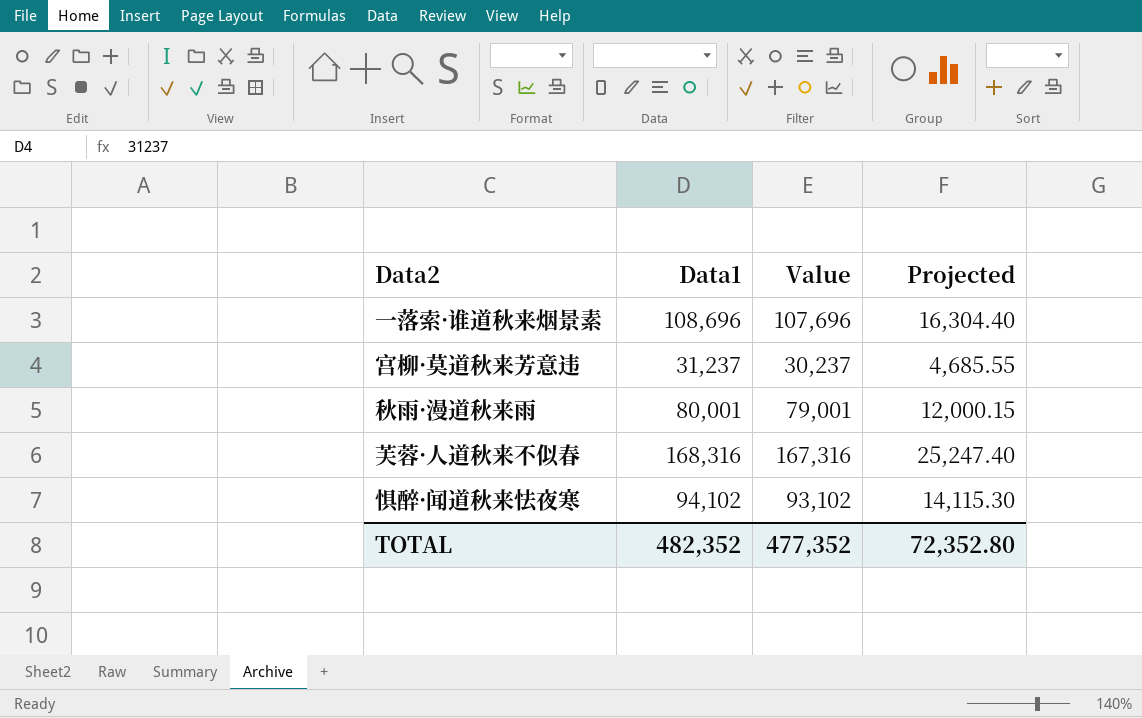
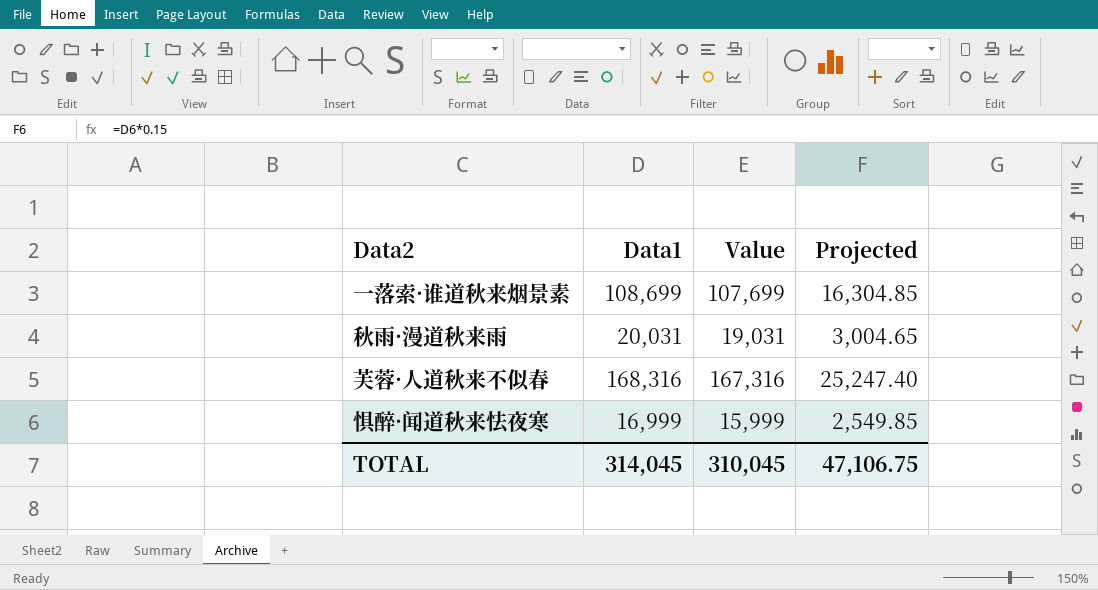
row 宫柳·莫道秋来芳意违: 31,237 | 30,237 | 4,685.55 -> none
一落索·谁道秋来烟景素 | Data1: 108,696 -> 108,699
一落索·谁道秋来烟景素 | Value: 107,696 -> 107,699
一落索·谁道秋来烟景素 | Projected: 16,304.40 -> 16,304.85
秋雨·漫道秋来雨 | Data1: 80,001 -> 20,031
秋雨·漫道秋来雨 | Value: 79,001 -> 19,031
秋雨·漫道秋来雨 | Projected: 12,000.15 -> 3,004.65
惧醉·闻道秋来怯夜寒 | Data1: 94,102 -> 16,999
惧醉·闻道秋来怯夜寒 | Value: 93,102 -> 15,999
惧醉·闻道秋来怯夜寒 | Projected: 14,115.30 -> 2,549.85
TOTAL | Data1: 482,352 -> 314,045
TOTAL | Value: 477,352 -> 310,045
TOTAL | Projected: 72,352.80 -> 47,106.75

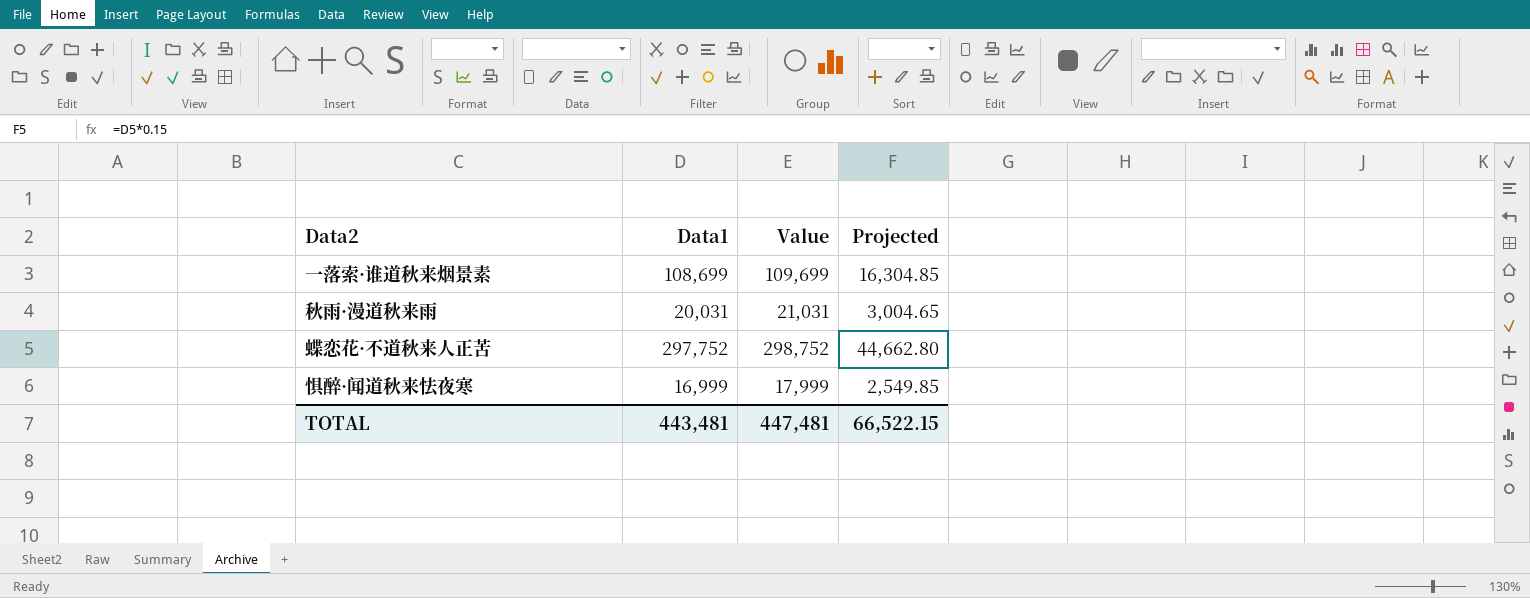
column Value | formula: [Data1] - 1000 -> [Data1] + 1000
row 芙蓉·人道秋来不似春: 168,316 | 167,316 | 25,247.40 -> none
row 蝶恋花·不道秋来人正苦: none -> 297,752 | 298,752 | 44,662.80
TOTAL | Data1: 314,045 -> 443,481
TOTAL | Value: 310,045 -> 447,481
TOTAL | Projected: 47,106.75 -> 66,522.15

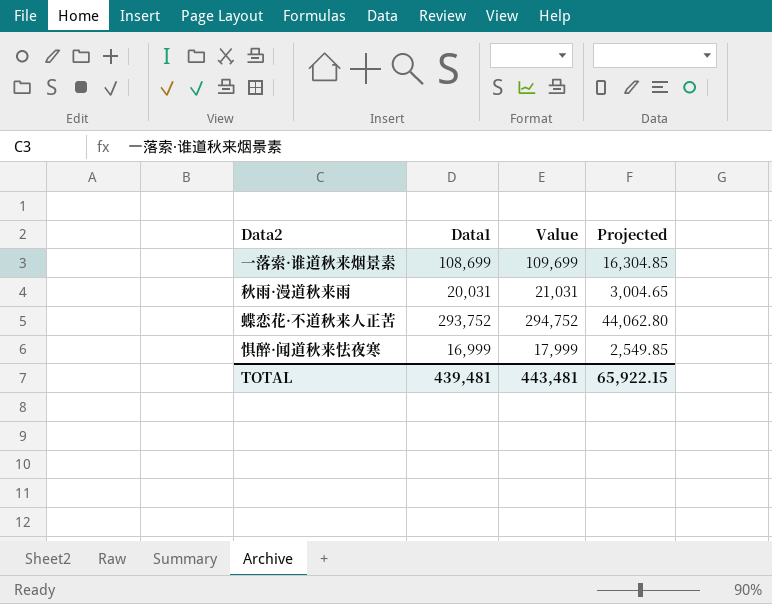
蝶恋花·不道秋来人正苦 | Data1: 297,752 -> 293,752
蝶恋花·不道秋来人正苦 | Value: 298,752 -> 294,752
蝶恋花·不道秋来人正苦 | Projected: 44,662.80 -> 44,062.80
TOTAL | Data1: 443,481 -> 439,481
TOTAL | Value: 447,481 -> 443,481
TOTAL | Projected: 66,522.15 -> 65,922.15

